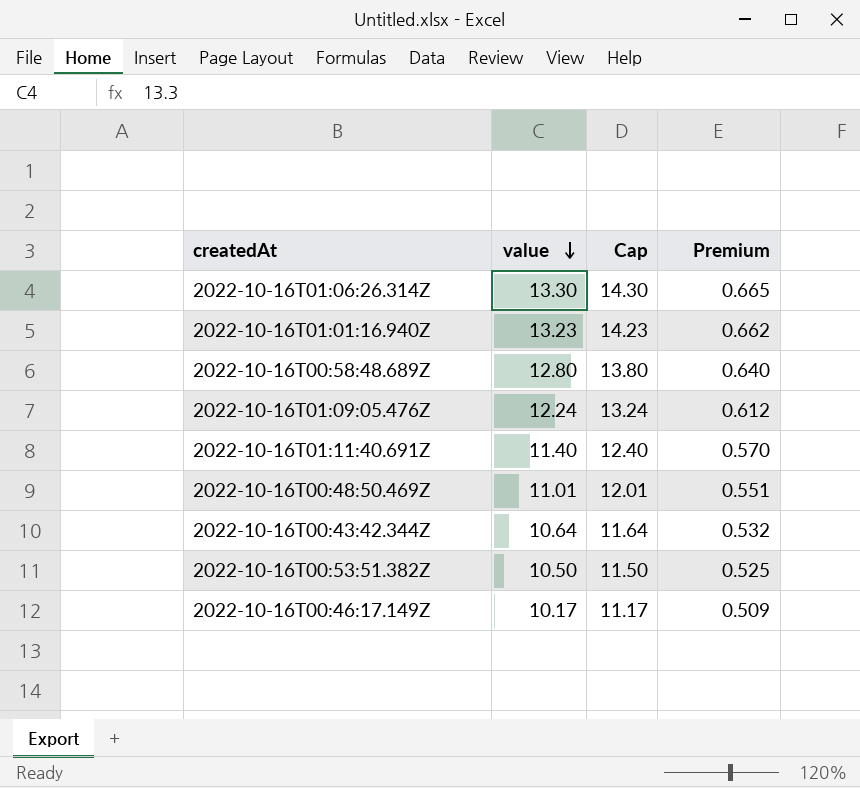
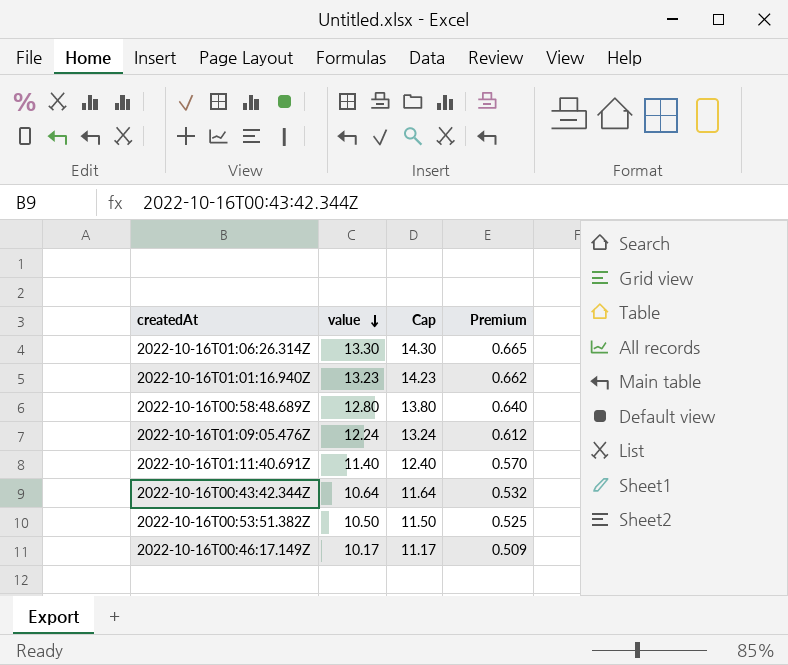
row 2022-10-16T00:48:50.469Z: 11.01 | 12.01 | 0.551 -> none

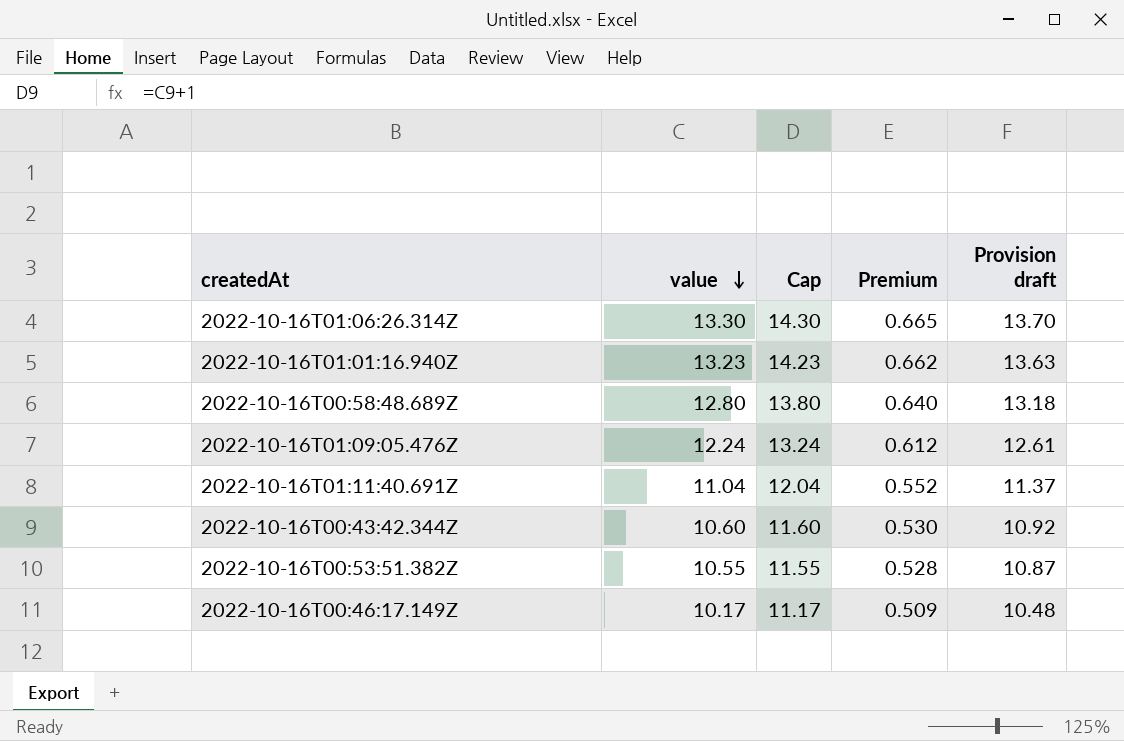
column Provision draft | formula: none -> [value] * 1.03
2022-10-16T01:11:40.691Z | value: 11.40 -> 11.04
2022-10-16T01:11:40.691Z | Cap: 12.40 -> 12.04
2022-10-16T01:11:40.691Z | Premium: 0.570 -> 0.552
2022-10-16T00:43:42.344Z | value: 10.64 -> 10.60
2022-10-16T00:43:42.344Z | Cap: 11.64 -> 11.60
2022-10-16T00:43:42.344Z | Premium: 0.532 -> 0.530
2022-10-16T00:53:51.382Z | value: 10.50 -> 10.55
2022-10-16T00:53:51.382Z | Cap: 11.50 -> 11.55
2022-10-16T00:53:51.382Z | Premium: 0.525 -> 0.528

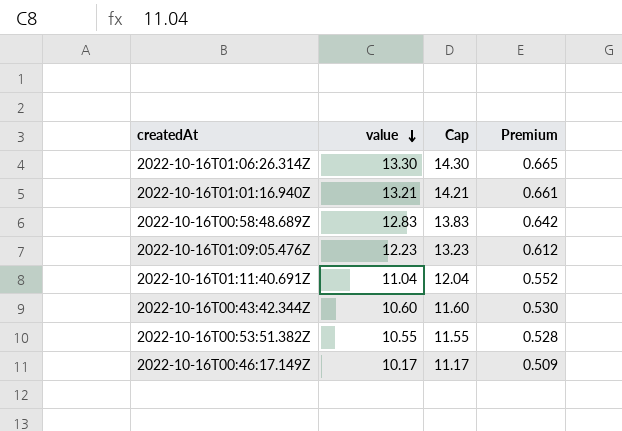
column Provision draft | formula: [value] * 1.03 -> none
2022-10-16T01:01:16.940Z | value: 13.23 -> 13.21
2022-10-16T01:01:16.940Z | Cap: 14.23 -> 14.21
2022-10-16T01:01:16.940Z | Premium: 0.662 -> 0.661
2022-10-16T00:58:48.689Z | value: 12.80 -> 12.83
2022-10-16T00:58:48.689Z | Cap: 13.80 -> 13.83
2022-10-16T00:58:48.689Z | Premium: 0.640 -> 0.642
2022-10-16T01:09:05.476Z | value: 12.24 -> 12.23
2022-10-16T01:09:05.476Z | Cap: 13.24 -> 13.23

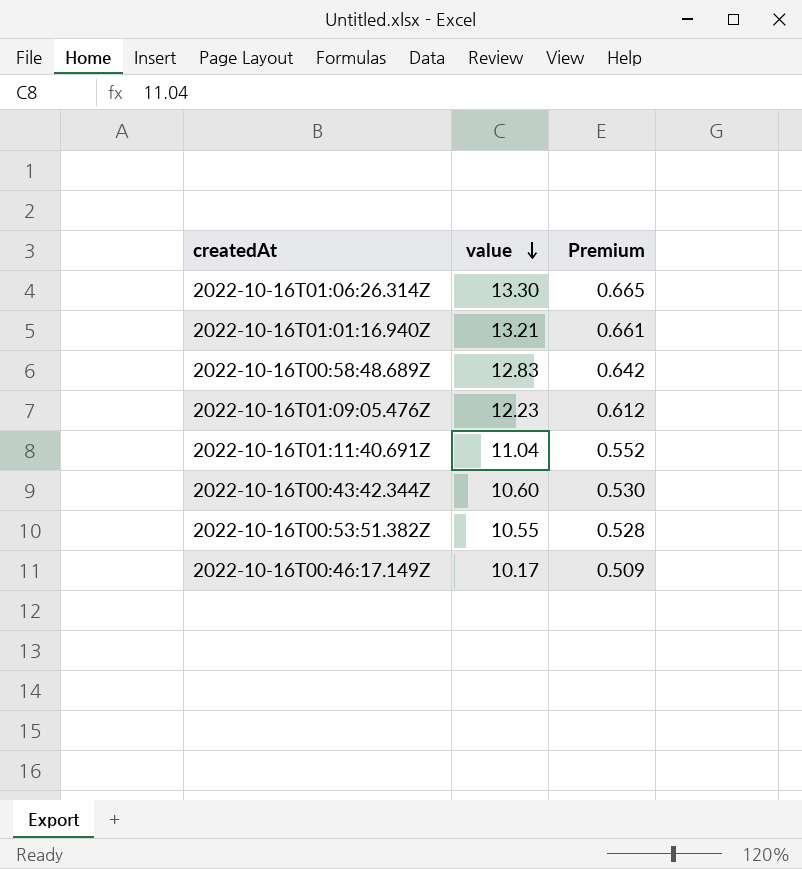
column Cap | formula: [value] + 1 -> none

